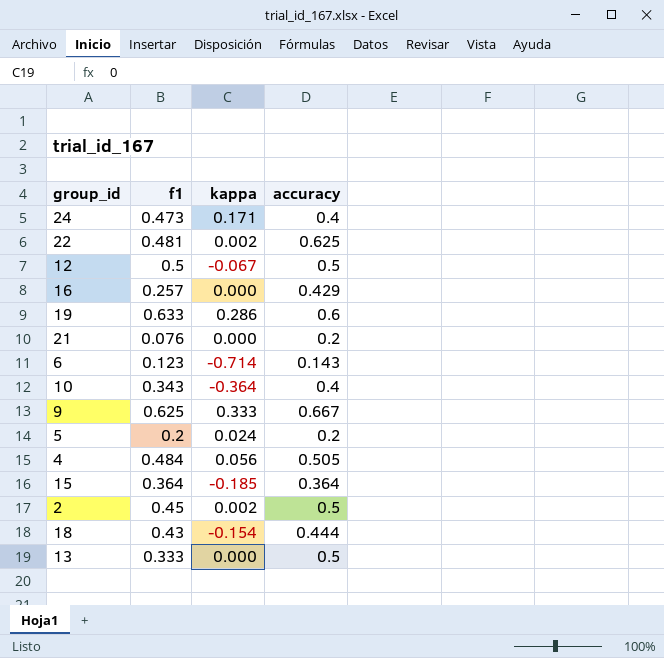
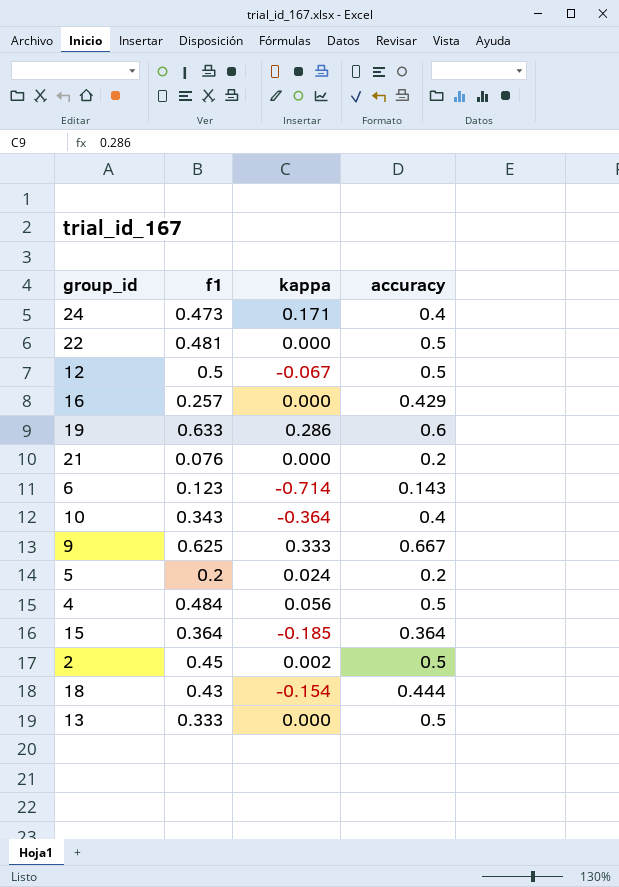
22 | kappa: 0.002 -> 0.000
22 | accuracy: 0.625 -> 0.5
4 | accuracy: 0.505 -> 0.5

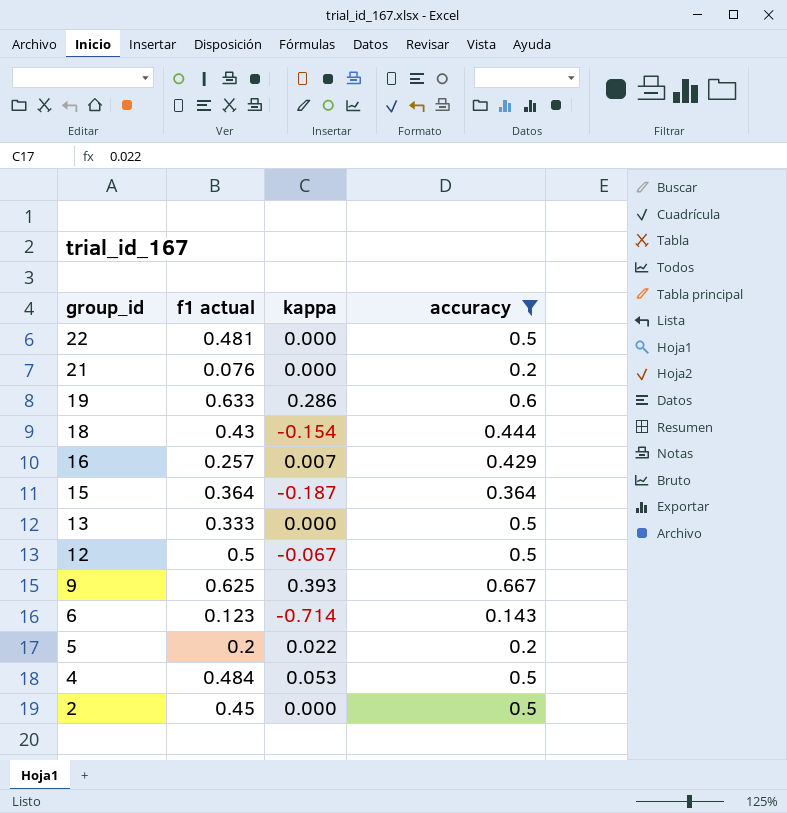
filter: none -> accuracy != 0.4
row order: none -> group_id descending
column name: f1 -> f1 actual
16 | kappa: 0.000 -> 0.007
15 | kappa: -0.185 -> -0.187
9 | kappa: 0.333 -> 0.393
5 | kappa: 0.024 -> 0.022
4 | kappa: 0.056 -> 0.053
2 | kappa: 0.002 -> 0.000

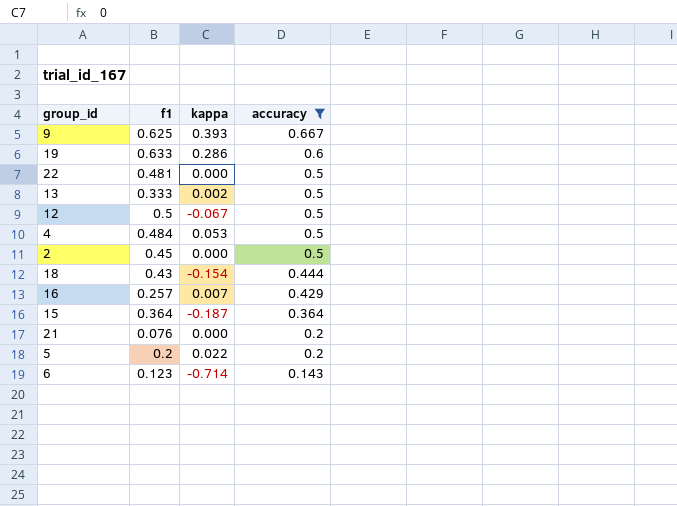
row order: group_id descending -> accuracy descending
column name: f1 actual -> f1
13 | kappa: 0.000 -> 0.002

